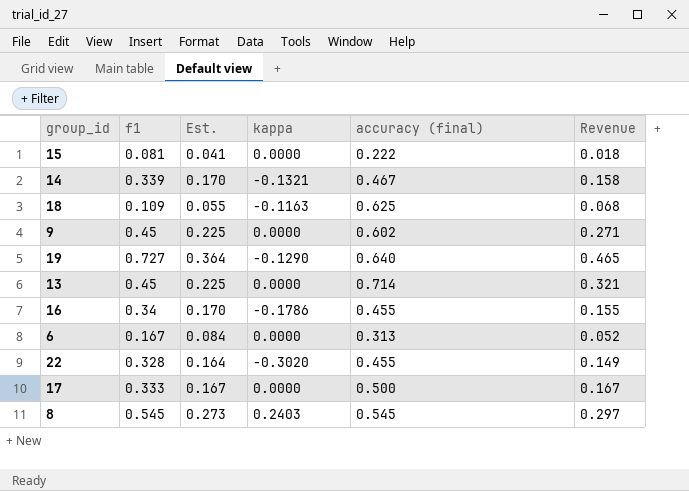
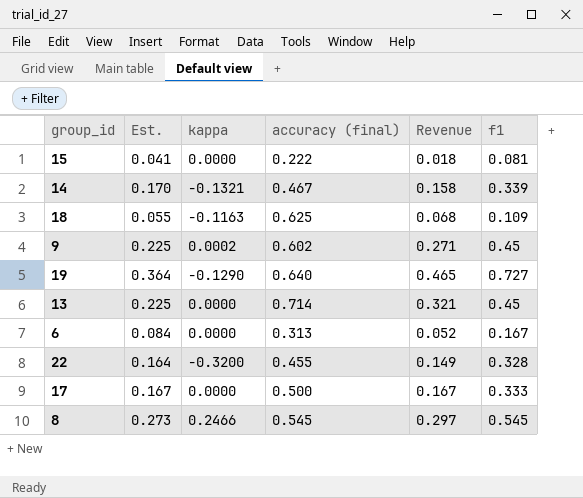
column f1 | position: 2 -> 6
row 16: 0.34 | 0.170 | -0.1786 | 0.455 | 0.155 -> none
9 | kappa: 0.0000 -> 0.0002
22 | kappa: -0.3020 -> -0.3200
8 | kappa: 0.2403 -> 0.2466

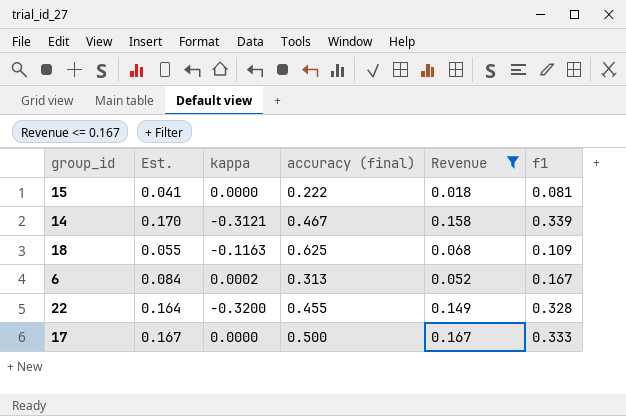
filter: none -> Revenue <= 0.167
14 | kappa: -0.1321 -> -0.3121
6 | kappa: 0.0000 -> 0.0002

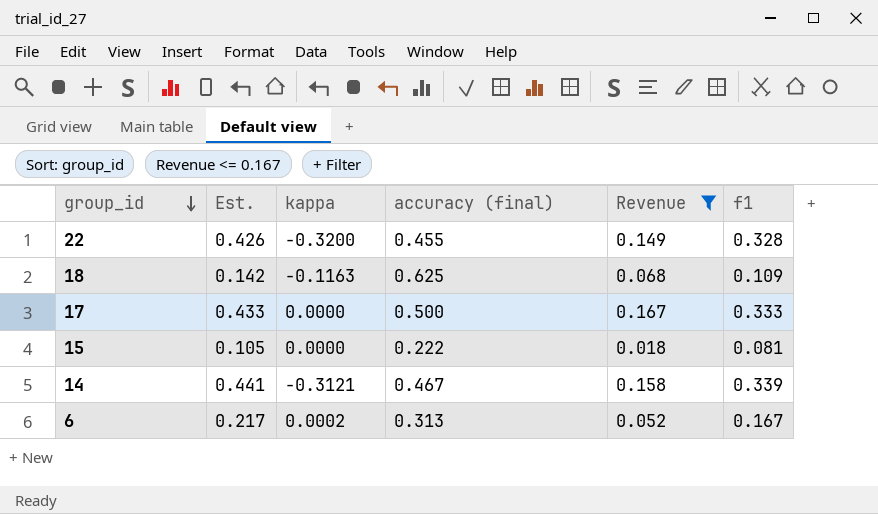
row order: none -> group_id descending
column Est. | formula: [f1] * 0.5 -> [f1] * 1.3

